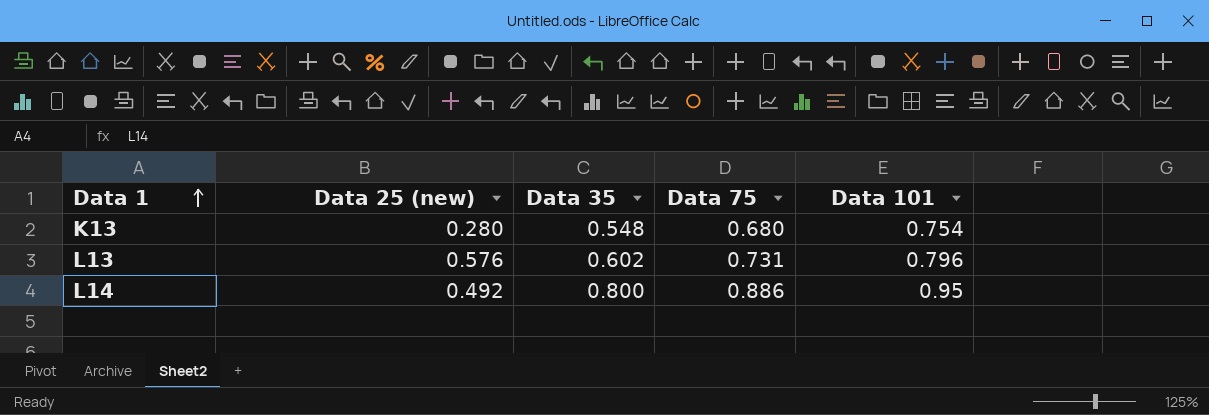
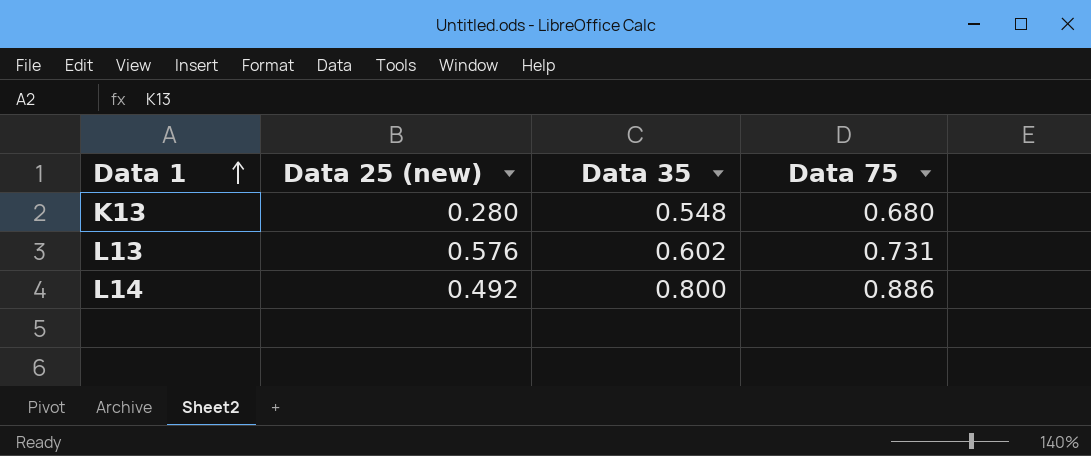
column Data 101 | position: 5 -> none

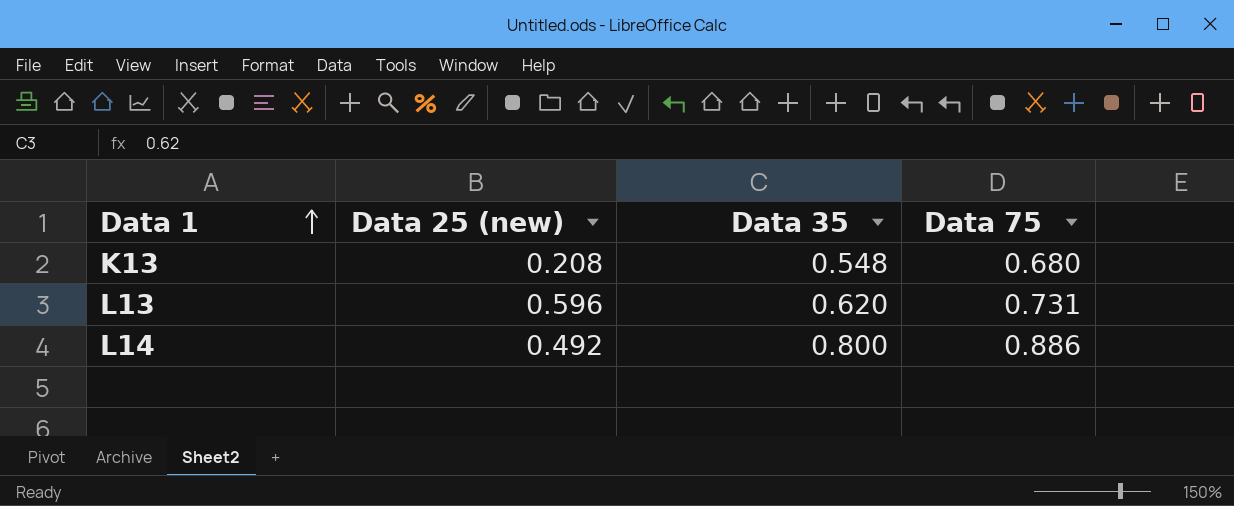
K13 | Data 25 (new): 0.280 -> 0.208
L13 | Data 25 (new): 0.576 -> 0.596
L13 | Data 35: 0.602 -> 0.620

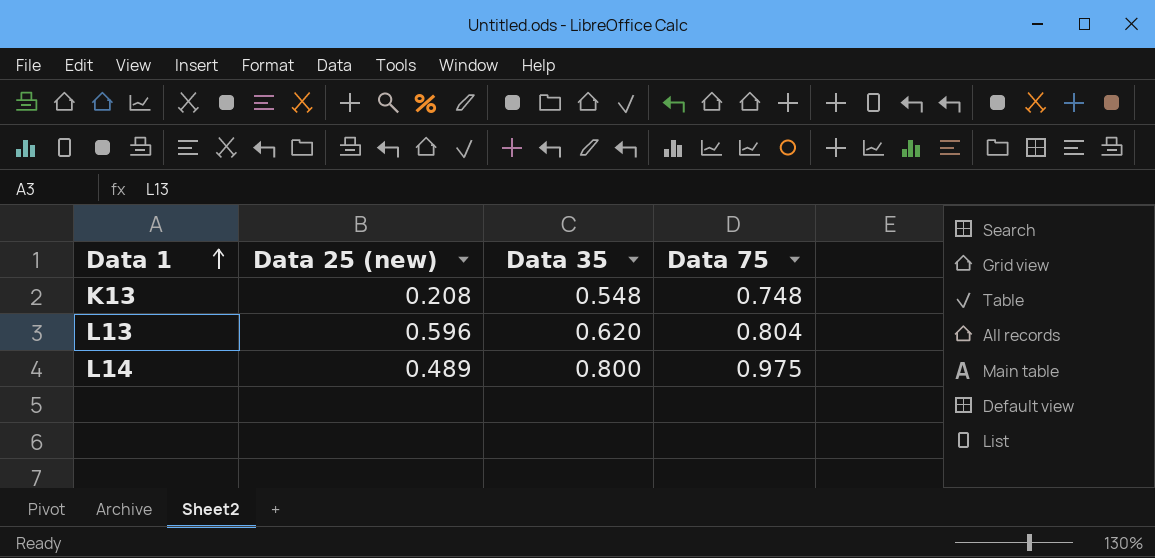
K13 | Data 75: 0.680 -> 0.748
L13 | Data 75: 0.731 -> 0.804
L14 | Data 25 (new): 0.492 -> 0.489
L14 | Data 75: 0.886 -> 0.975

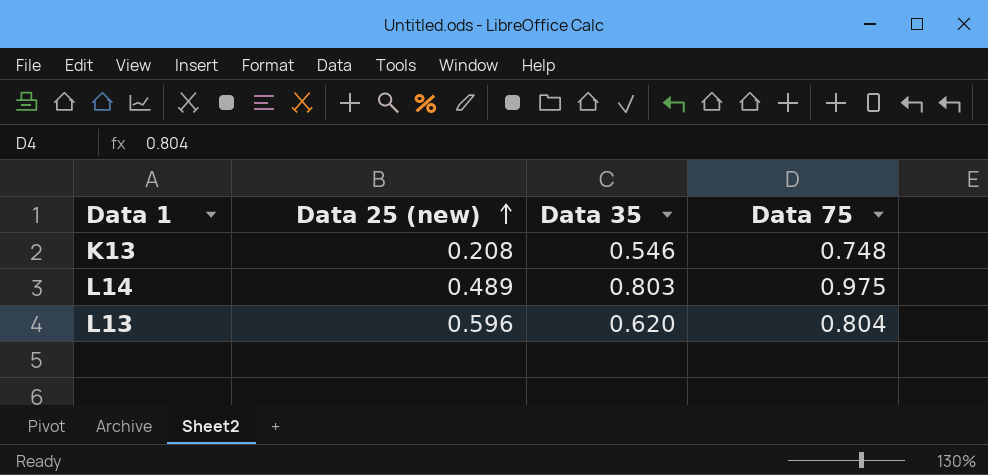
row order: Data 1 ascending -> Data 25 (new) ascending
K13 | Data 35: 0.548 -> 0.546
L14 | Data 35: 0.800 -> 0.803

